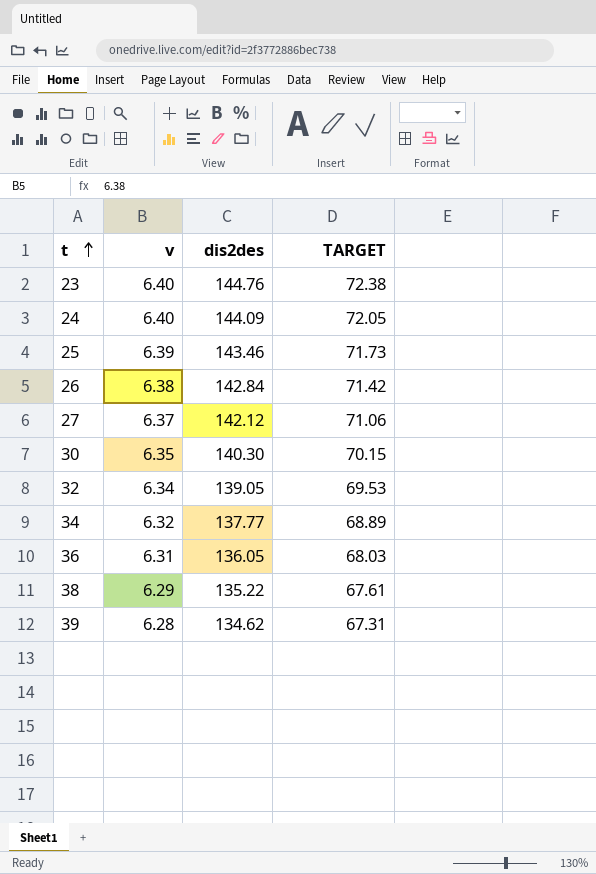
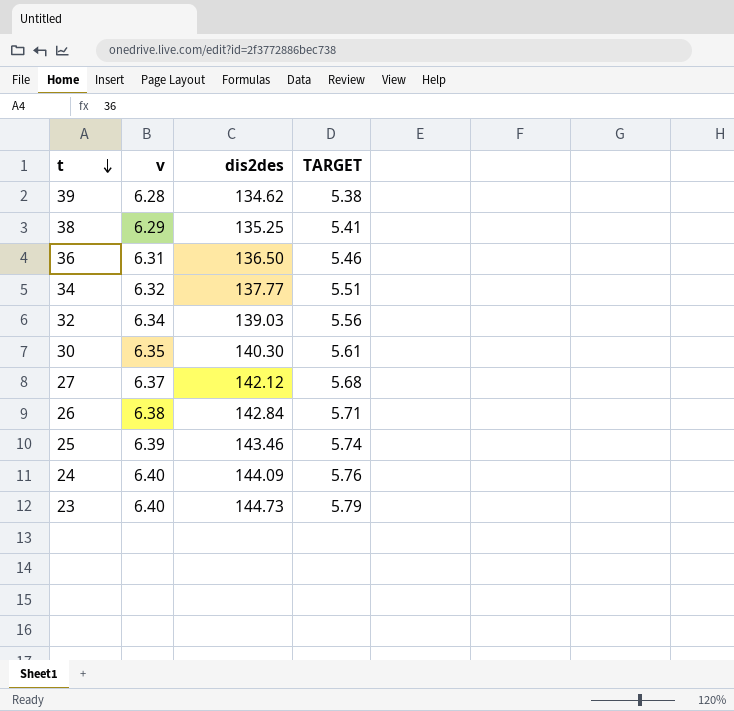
row order: t ascending -> t descending
column TARGET | formula: [dis2des] * 0.5 -> [dis2des] * 0.04
38 | dis2des: 135.22 -> 135.25
36 | dis2des: 136.05 -> 136.50
32 | dis2des: 139.05 -> 139.03
23 | dis2des: 144.76 -> 144.73

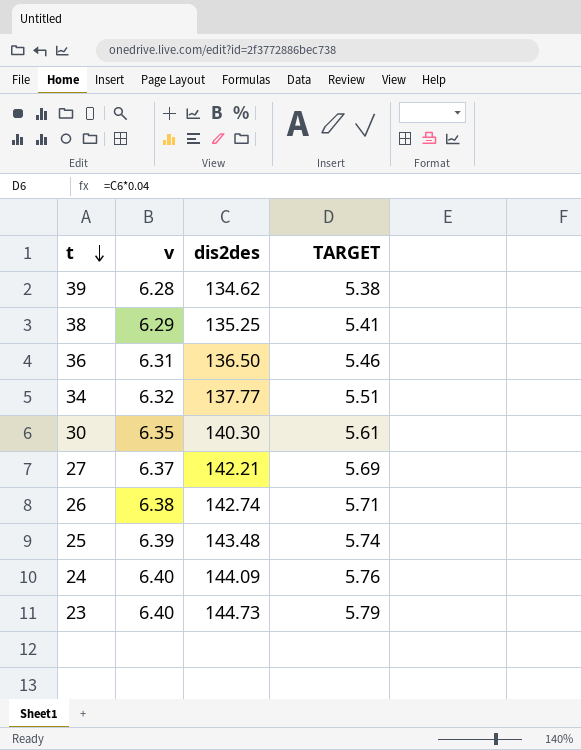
row 32: 6.34 | 139.03 | 5.56 -> none
27 | dis2des: 142.12 -> 142.21
27 | TARGET: 5.68 -> 5.69
26 | dis2des: 142.84 -> 142.74
25 | dis2des: 143.46 -> 143.48

